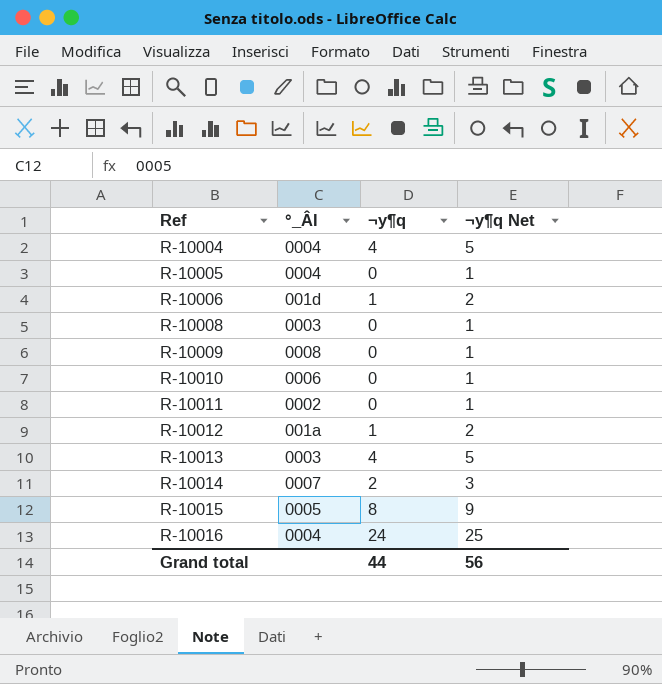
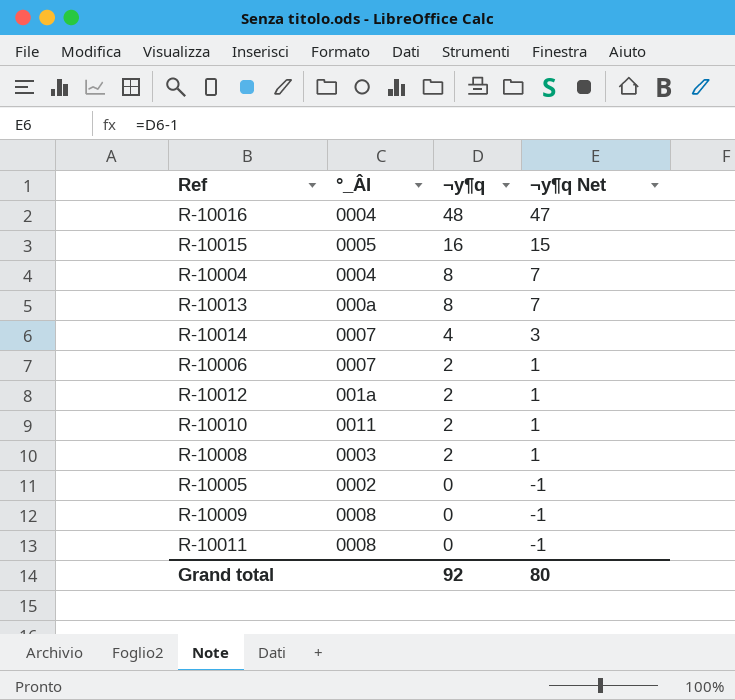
row order: Ref ascending -> ¬y¶q descending
column ¬y¶q Net | formula: [¬y¶q] + 1 -> [¬y¶q] - 1
R-10016 | ¬y¶q: 24 -> 48
R-10015 | ¬y¶q: 8 -> 16
R-10004 | ¬y¶q: 4 -> 8
R-10013 | °_ÂI: 0003 -> 000a
R-10013 | ¬y¶q: 4 -> 8
R-10014 | ¬y¶q: 2 -> 4
R-10006 | °_ÂI: 001d -> 0007
R-10006 | ¬y¶q: 1 -> 2
R-10012 | ¬y¶q: 1 -> 2
R-10010 | °_ÂI: 0006 -> 0011
R-10010 | ¬y¶q: 0 -> 2
R-10008 | ¬y¶q: 0 -> 2
R-10005 | °_ÂI: 0004 -> 0002
R-10011 | °_ÂI: 0002 -> 0008
Grand total | ¬y¶q: 44 -> 92
Grand total | ¬y¶q Net: 56 -> 80

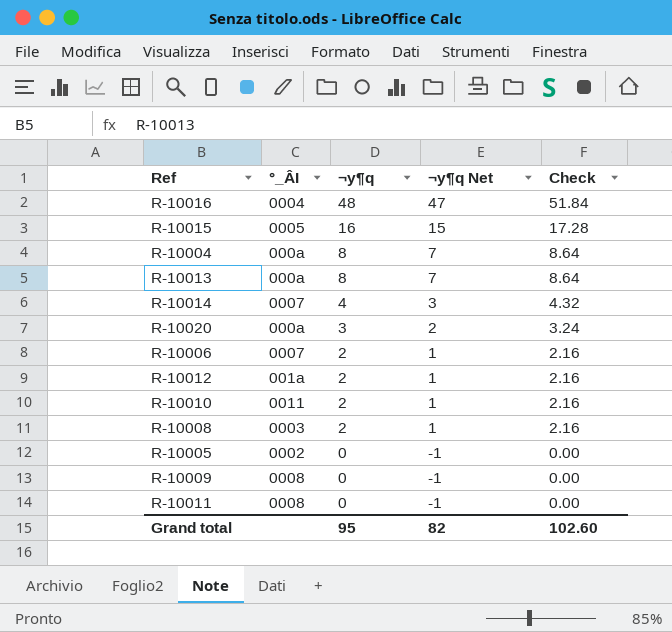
column Check | formula: none -> [¬y¶q] * 1.08
R-10004 | °_ÂI: 0004 -> 000a
row R-10020: none -> 000a | 3 | 2 | 3.24
Grand total | ¬y¶q: 92 -> 95
Grand total | ¬y¶q Net: 80 -> 82

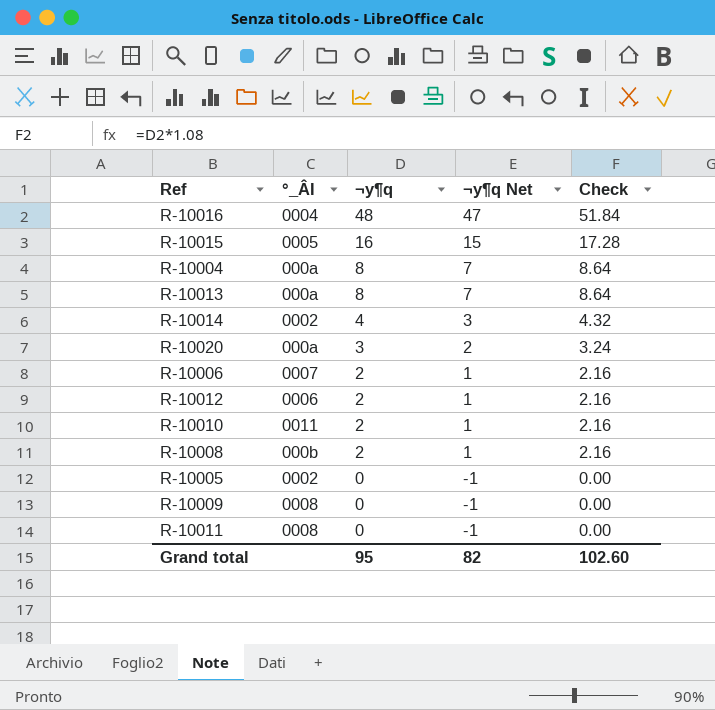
R-10014 | °_ÂI: 0007 -> 0002
R-10012 | °_ÂI: 001a -> 0006
R-10008 | °_ÂI: 0003 -> 000b

